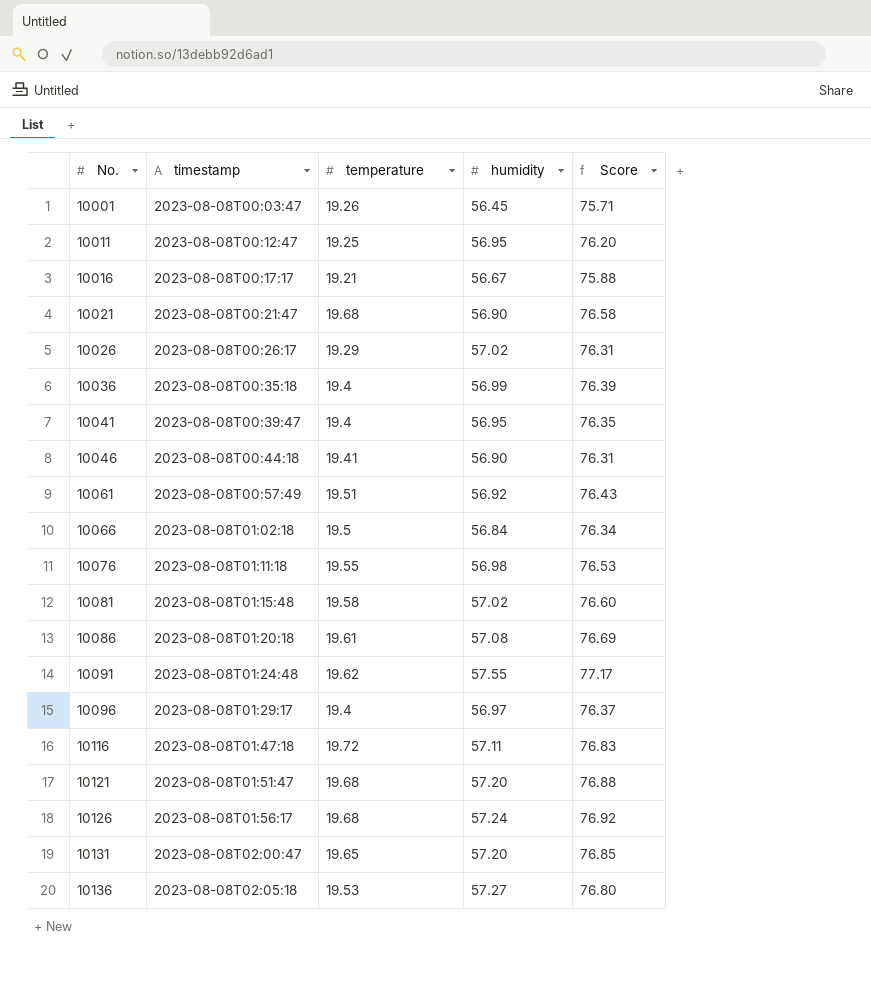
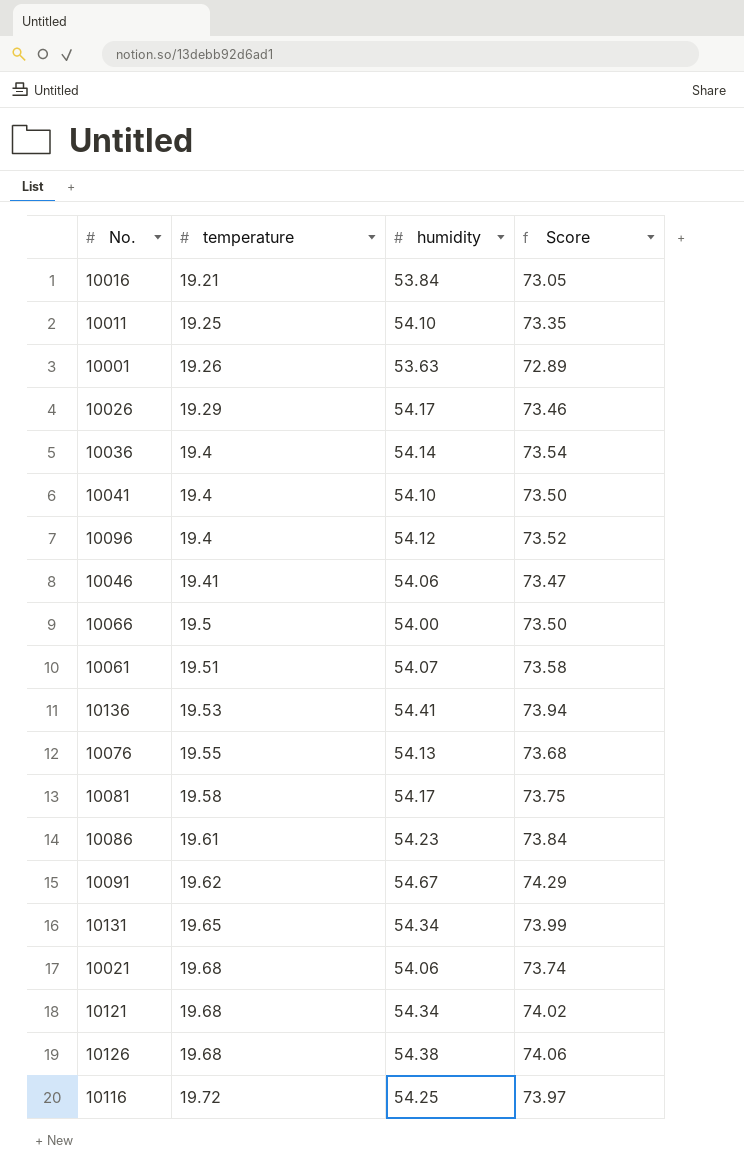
row order: No. ascending -> temperature ascending
column timestamp | position: 2 -> none
10016 | humidity: 56.67 -> 53.84
10016 | Score: 75.88 -> 73.05
10011 | humidity: 56.95 -> 54.10
10011 | Score: 76.20 -> 73.35
10001 | humidity: 56.45 -> 53.63
10001 | Score: 75.71 -> 72.89
10026 | humidity: 57.02 -> 54.17
10026 | Score: 76.31 -> 73.46
10036 | humidity: 56.99 -> 54.14
10036 | Score: 76.39 -> 73.54
10041 | humidity: 56.95 -> 54.10
10041 | Score: 76.35 -> 73.50
10096 | humidity: 56.97 -> 54.12
10096 | Score: 76.37 -> 73.52
10046 | humidity: 56.90 -> 54.06
10046 | Score: 76.31 -> 73.47
10066 | humidity: 56.84 -> 54.00
10066 | Score: 76.34 -> 73.50
10061 | humidity: 56.92 -> 54.07
10061 | Score: 76.43 -> 73.58
10136 | humidity: 57.27 -> 54.41
10136 | Score: 76.80 -> 73.94
10076 | humidity: 56.98 -> 54.13
10076 | Score: 76.53 -> 73.68
10081 | humidity: 57.02 -> 54.17
10081 | Score: 76.60 -> 73.75
10086 | humidity: 57.08 -> 54.23
10086 | Score: 76.69 -> 73.84
10091 | humidity: 57.55 -> 54.67
10091 | Score: 77.17 -> 74.29
10131 | humidity: 57.20 -> 54.34
10131 | Score: 76.85 -> 73.99
10021 | humidity: 56.90 -> 54.06
10021 | Score: 76.58 -> 73.74
10121 | humidity: 57.20 -> 54.34
10121 | Score: 76.88 -> 74.02
10126 | humidity: 57.24 -> 54.38
10126 | Score: 76.92 -> 74.06
10116 | humidity: 57.11 -> 54.25
10116 | Score: 76.83 -> 73.97

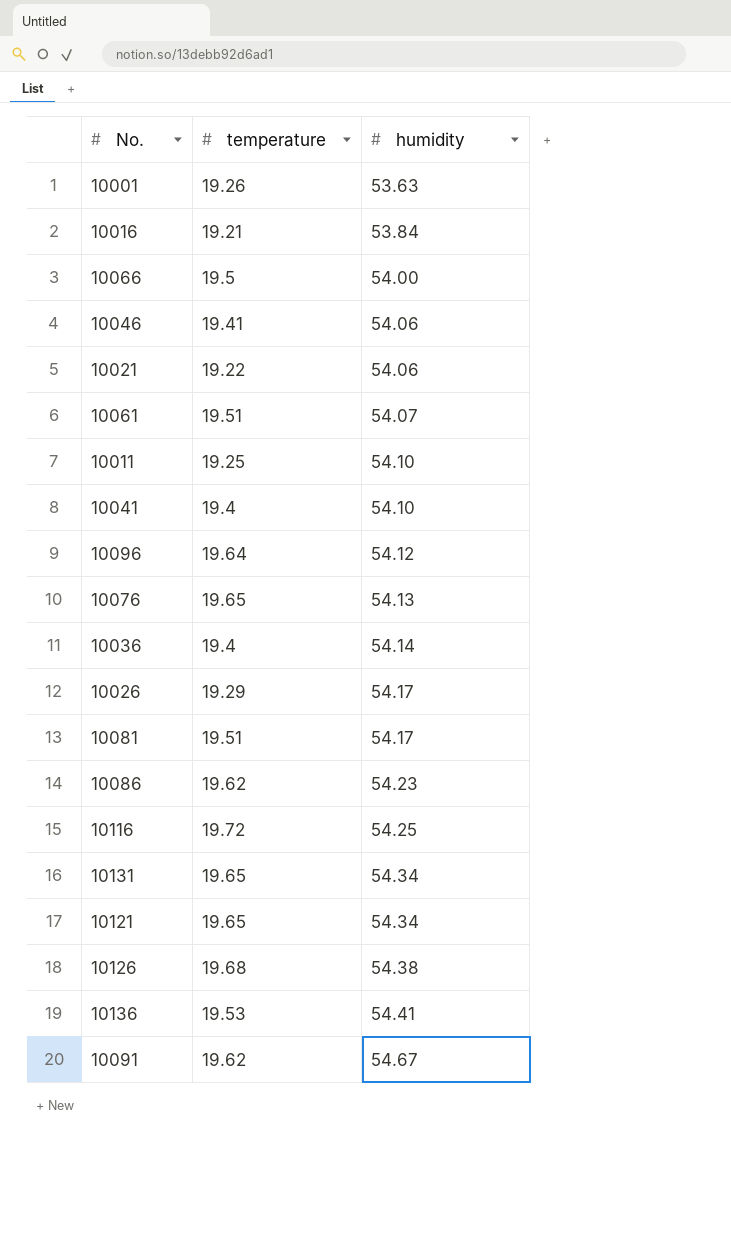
row order: temperature ascending -> humidity ascending
column Score | formula: [temperature] + [humidity] -> none
10021 | temperature: 19.68 -> 19.22
10096 | temperature: 19.4 -> 19.64
10076 | temperature: 19.55 -> 19.65
10081 | temperature: 19.58 -> 19.51
10086 | temperature: 19.61 -> 19.62
10121 | temperature: 19.68 -> 19.65

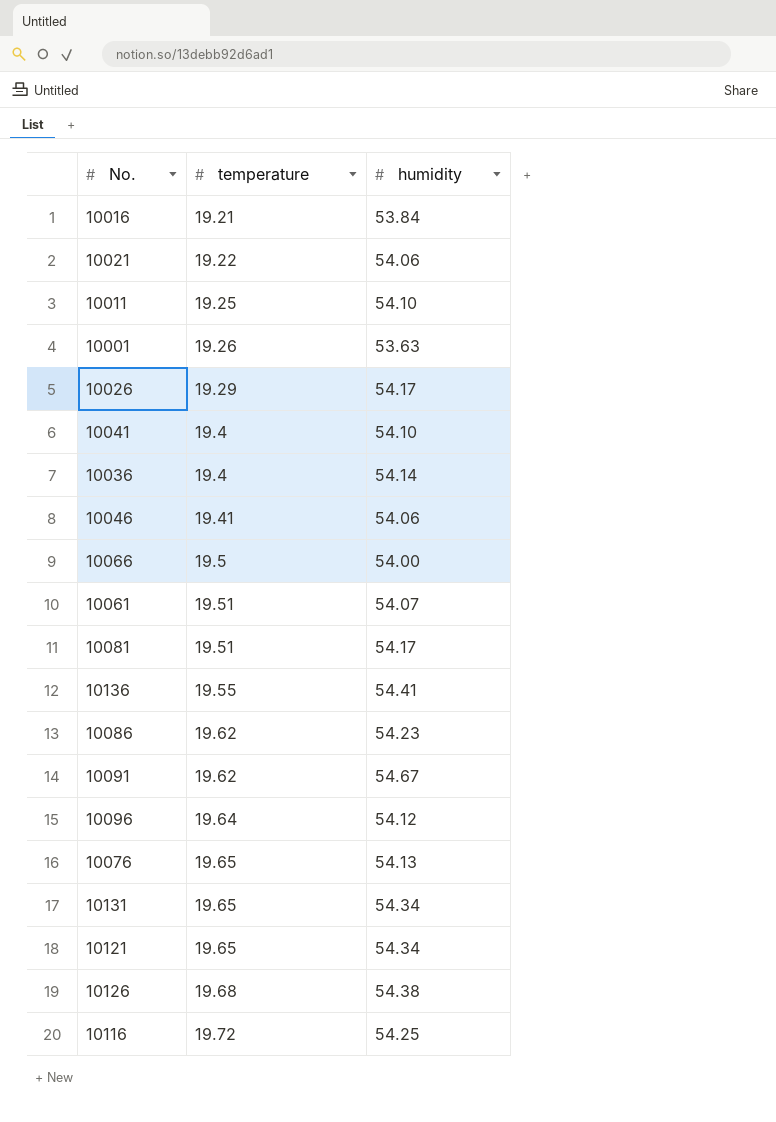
row order: humidity ascending -> temperature ascending
10136 | temperature: 19.53 -> 19.55

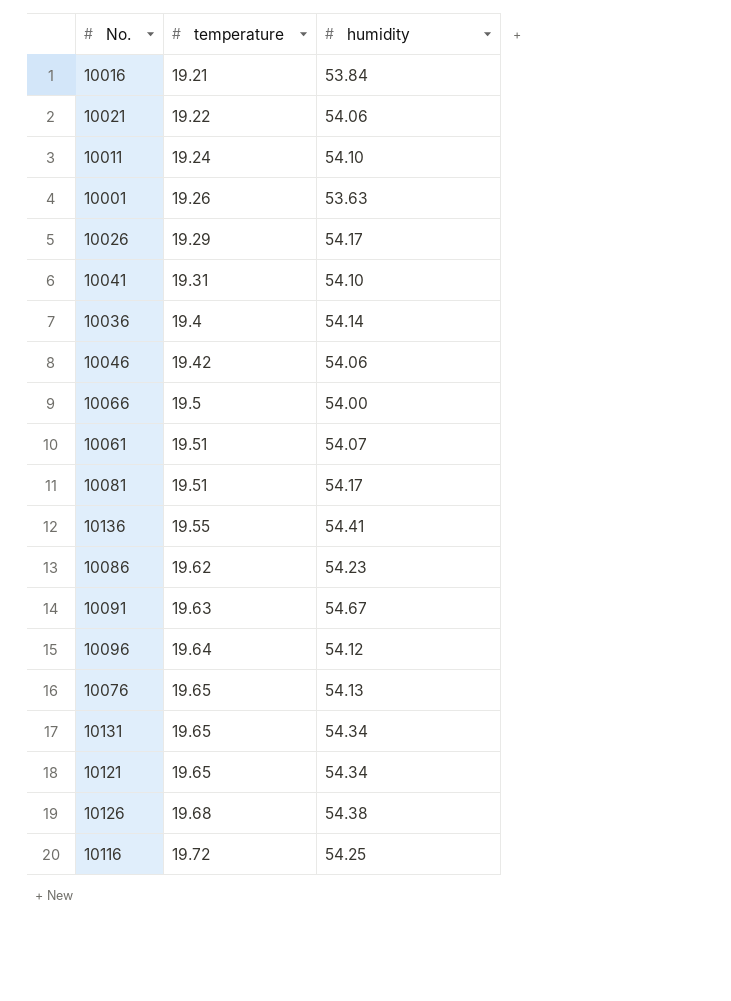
10011 | temperature: 19.25 -> 19.24
10041 | temperature: 19.4 -> 19.31
10046 | temperature: 19.41 -> 19.42
10091 | temperature: 19.62 -> 19.63

